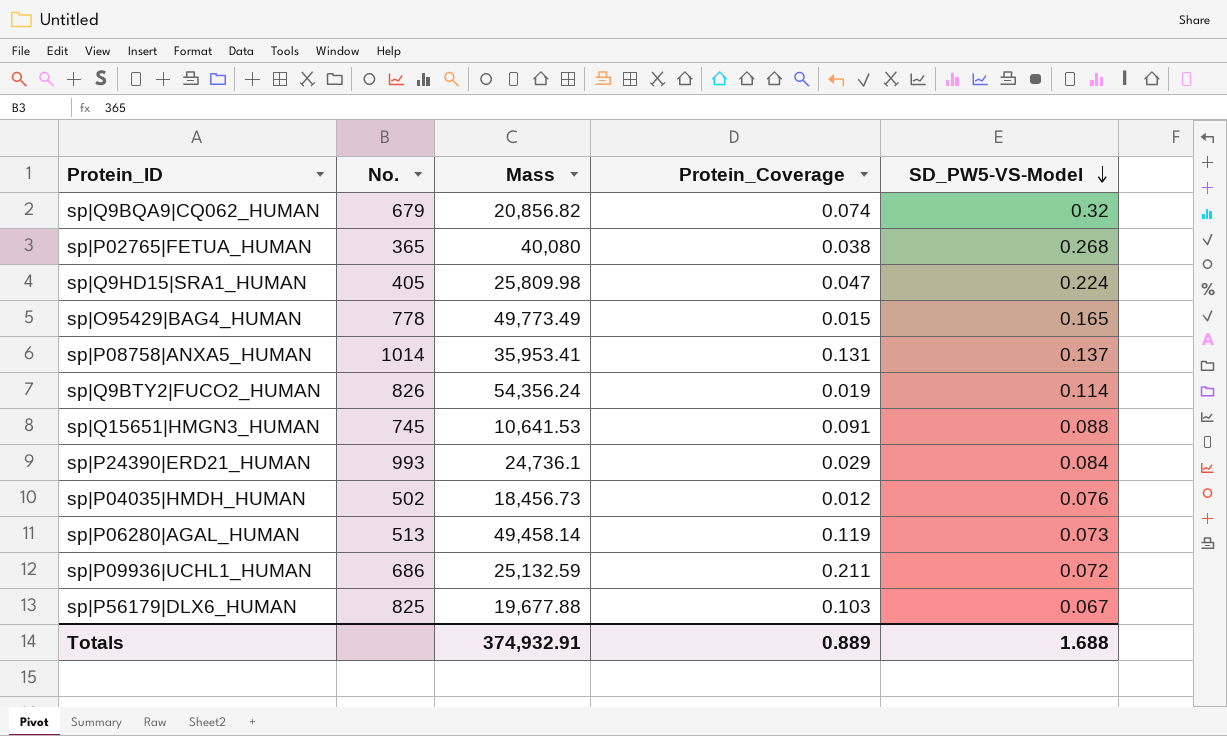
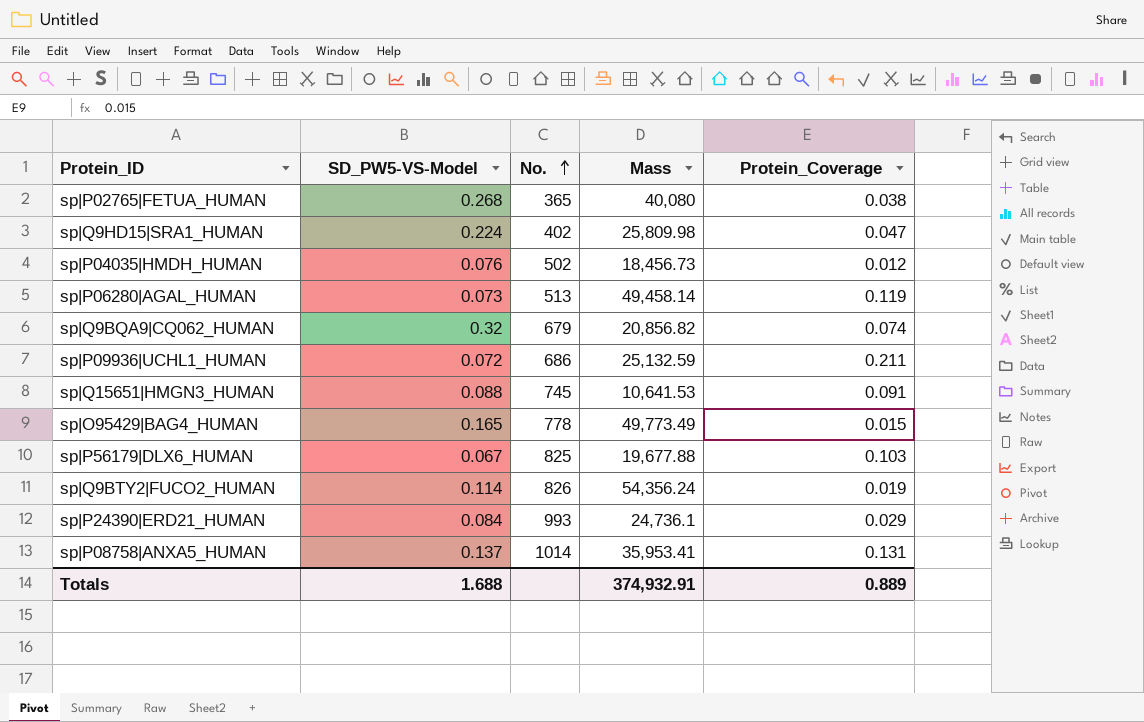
row order: SD_PW5-VS-Model descending -> No. ascending
column SD_PW5-VS-Model | position: 5 -> 2
sp|Q9HD15|SRA1_HUMAN | No.: 405 -> 402

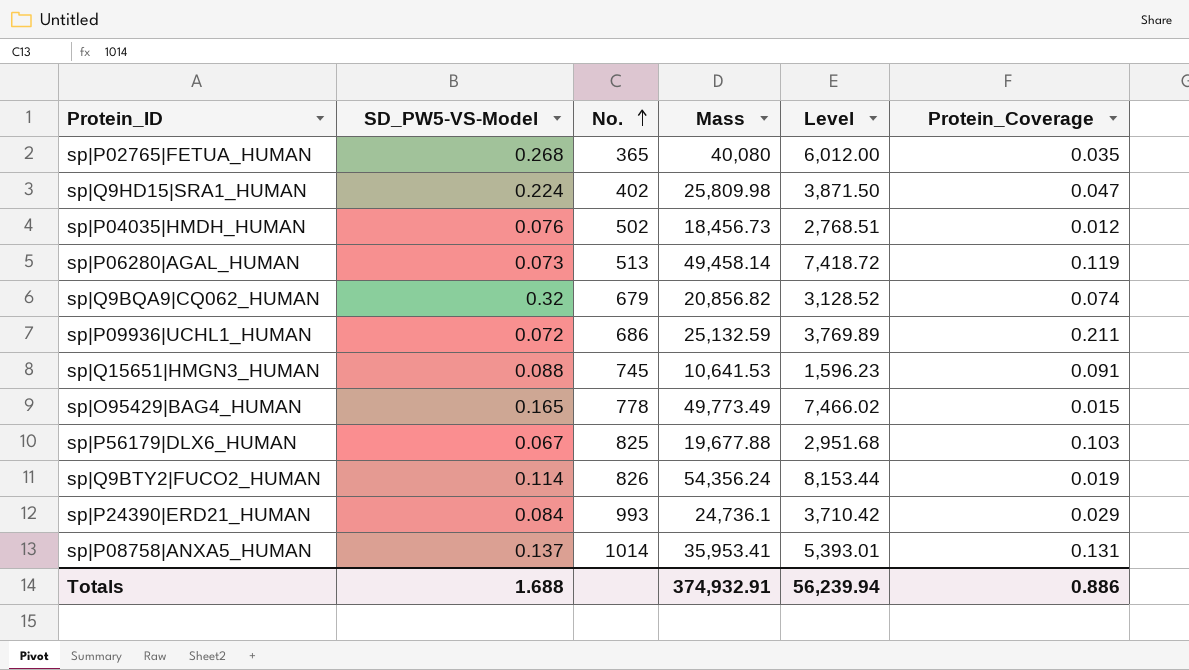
column Level | formula: none -> [Mass] * 0.15
sp|P02765|FETUA_HUMAN | Protein_Coverage: 0.038 -> 0.035
Totals | Protein_Coverage: 0.889 -> 0.886

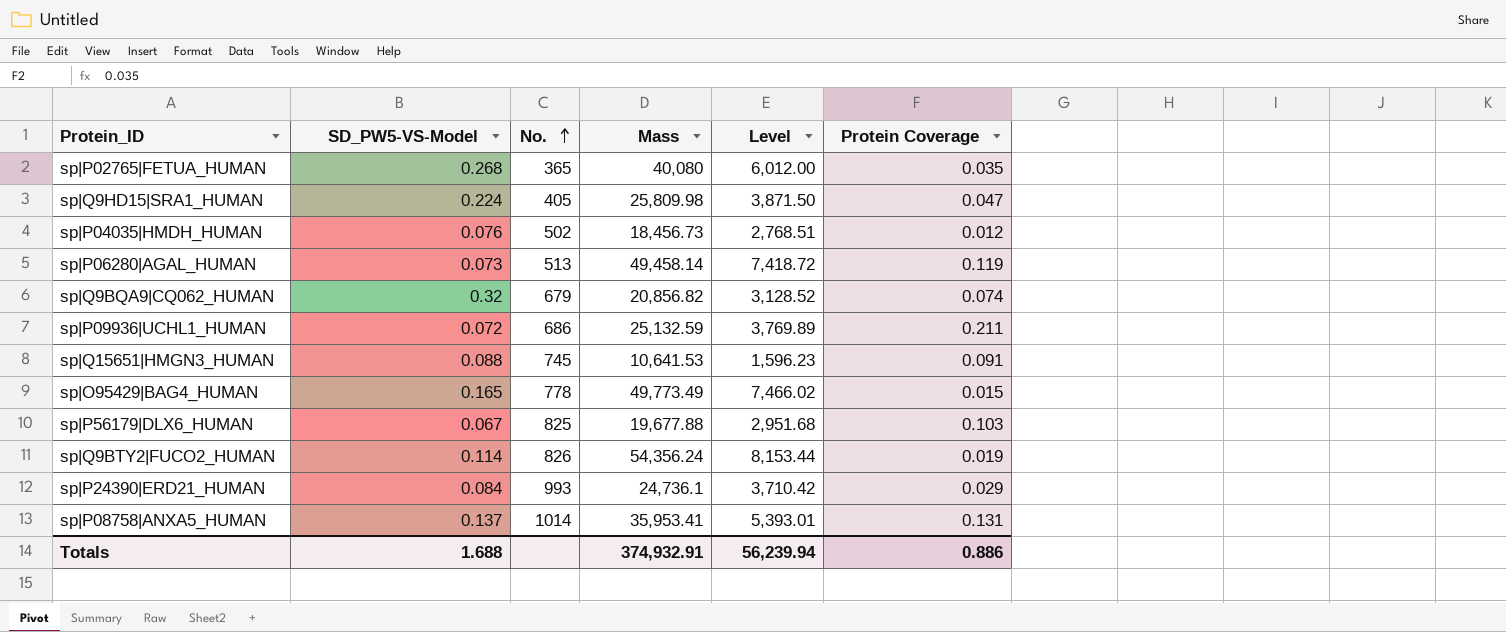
column name: Protein_Coverage -> Protein Coverage
sp|Q9HD15|SRA1_HUMAN | No.: 402 -> 405

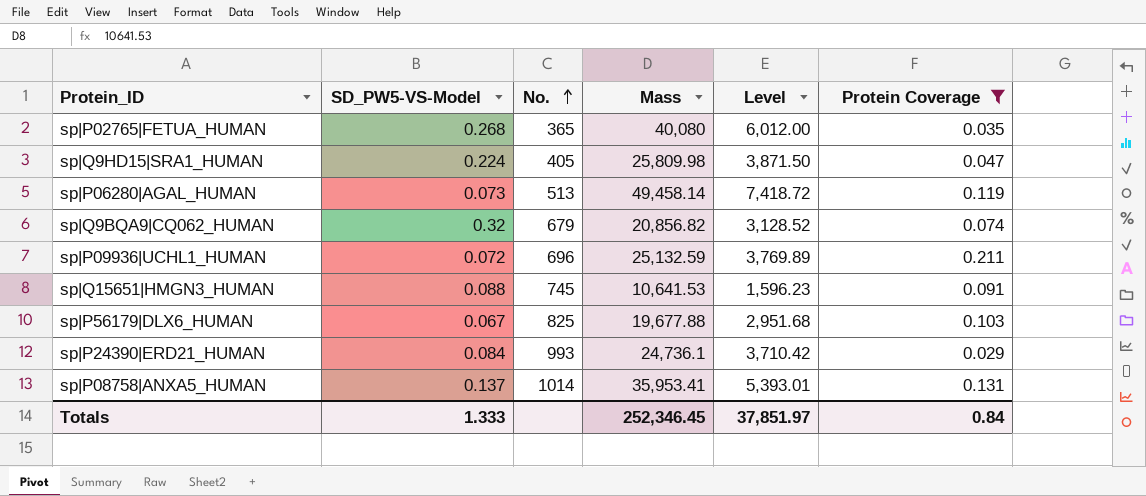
filter: none -> Protein Coverage >= 0.029
sp|P09936|UCHL1_HUMAN | No.: 686 -> 696
Totals | SD_PW5-VS-Model: 1.688 -> 1.333
Totals | Mass: 374,932.91 -> 252,346.45
Totals | Level: 56,239.94 -> 37,851.97
Totals | Protein Coverage: 0.886 -> 0.84

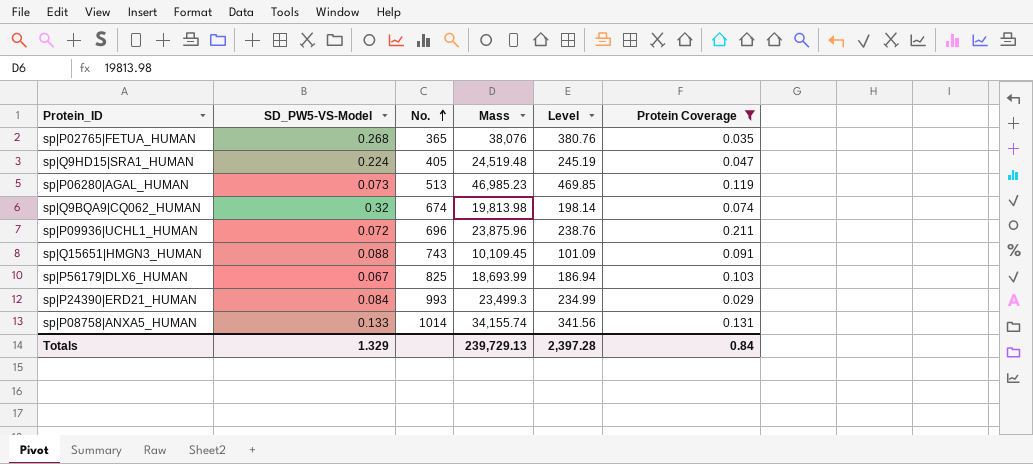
column Level | formula: [Mass] * 0.15 -> [Mass] * 0.01
sp|P02765|FETUA_HUMAN | Mass: 40,080 -> 38,076
sp|Q9HD15|SRA1_HUMAN | Mass: 25,809.98 -> 24,519.48
sp|P06280|AGAL_HUMAN | Mass: 49,458.14 -> 46,985.23
sp|Q9BQA9|CQ062_HUMAN | No.: 679 -> 674
sp|Q9BQA9|CQ062_HUMAN | Mass: 20,856.82 -> 19,813.98
sp|P09936|UCHL1_HUMAN | Mass: 25,132.59 -> 23,875.96
sp|Q15651|HMGN3_HUMAN | No.: 745 -> 743
sp|Q15651|HMGN3_HUMAN | Mass: 10,641.53 -> 10,109.45
sp|P56179|DLX6_HUMAN | Mass: 19,677.88 -> 18,693.99
sp|P24390|ERD21_HUMAN | Mass: 24,736.1 -> 23,499.3
sp|P08758|ANXA5_HUMAN | SD_PW5-VS-Model: 0.137 -> 0.133
sp|P08758|ANXA5_HUMAN | Mass: 35,953.41 -> 34,155.74
Totals | SD_PW5-VS-Model: 1.333 -> 1.329
Totals | Mass: 252,346.45 -> 239,729.13
Totals | Level: 37,851.97 -> 2,397.28

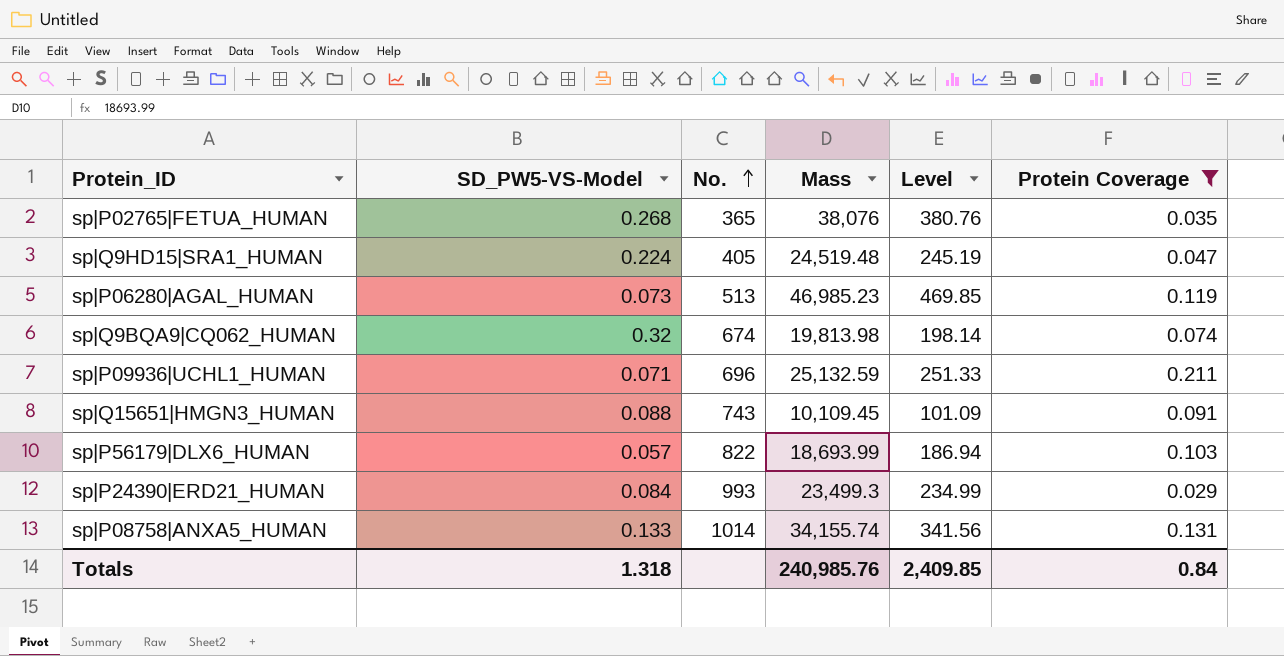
sp|P09936|UCHL1_HUMAN | SD_PW5-VS-Model: 0.072 -> 0.071
sp|P09936|UCHL1_HUMAN | Mass: 23,875.96 -> 25,132.59
sp|P09936|UCHL1_HUMAN | Level: 238.76 -> 251.33
sp|P56179|DLX6_HUMAN | SD_PW5-VS-Model: 0.067 -> 0.057
sp|P56179|DLX6_HUMAN | No.: 825 -> 822
Totals | SD_PW5-VS-Model: 1.329 -> 1.318
Totals | Mass: 239,729.13 -> 240,985.76
Totals | Level: 2,397.28 -> 2,409.85

